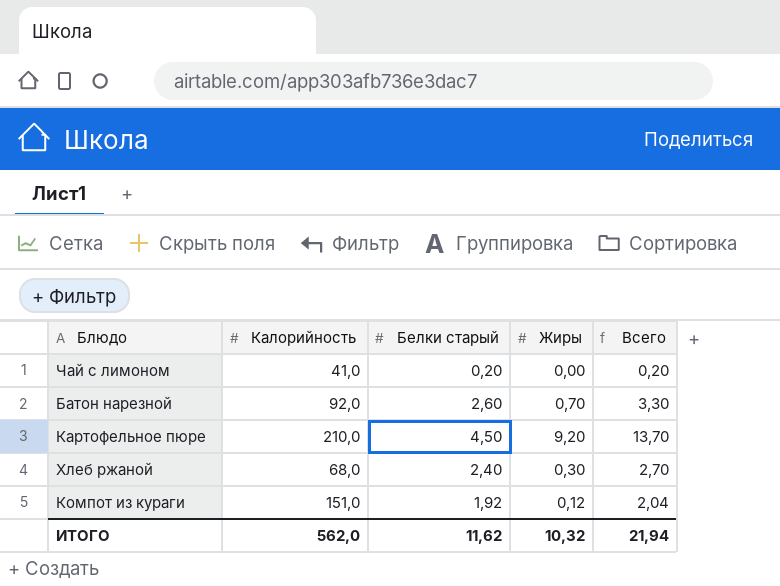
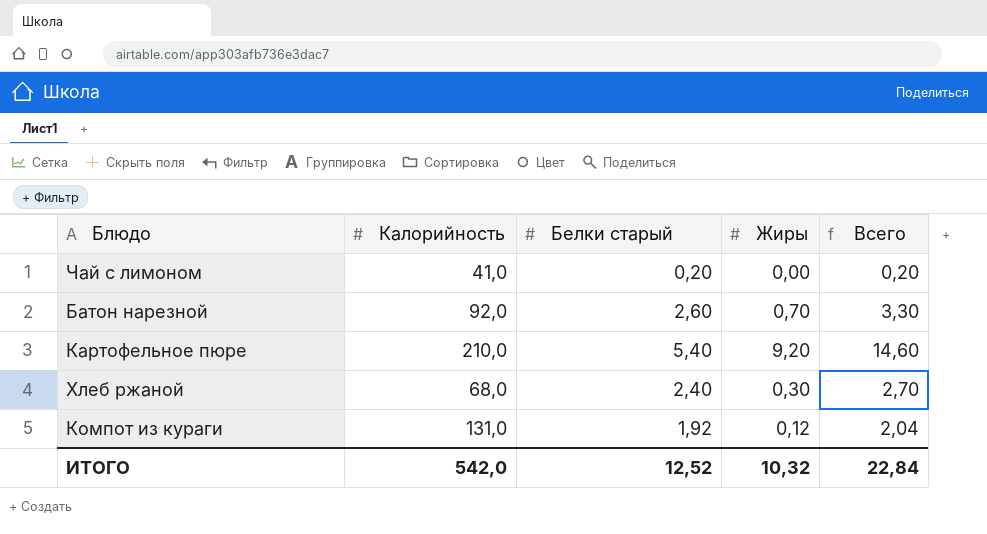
Картофельное пюре | Белки старый: 4,50 -> 5,40
Картофельное пюре | Всего: 13,70 -> 14,60
Компот из кураги | Калорийность: 151,0 -> 131,0
ИТОГО | Калорийность: 562,0 -> 542,0
ИТОГО | Белки старый: 11,62 -> 12,52
ИТОГО | Всего: 21,94 -> 22,84

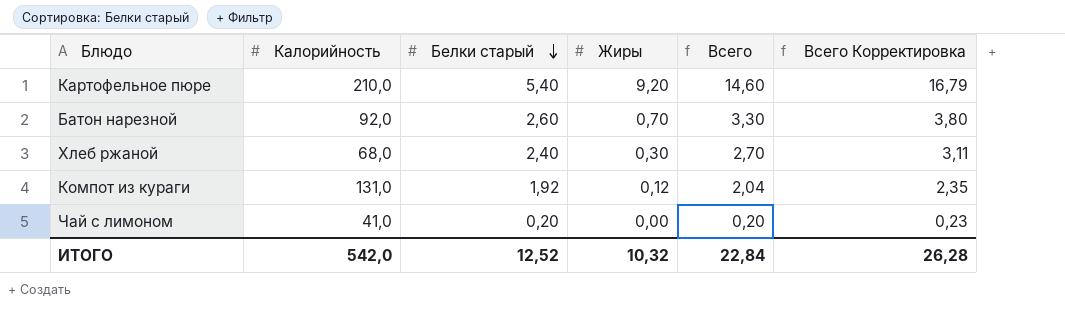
row order: none -> Белки старый descending
column Всего Корректировка | formula: none -> [Всего] * 1,15

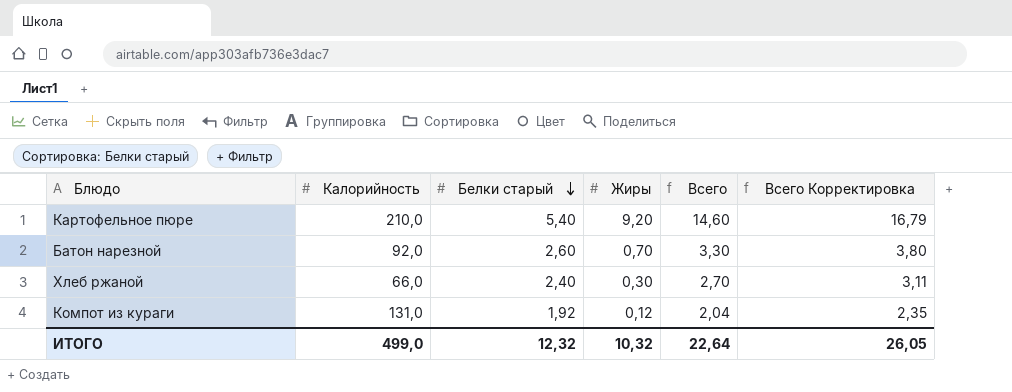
row Чай с лимоном: 41,0 | 0,20 | 0,00 | 0,20 | 0,23 -> none
Хлеб ржаной | Калорийность: 68,0 -> 66,0
ИТОГО | Калорийность: 542,0 -> 499,0
ИТОГО | Белки старый: 12,52 -> 12,32
ИТОГО | Всего: 22,84 -> 22,64
ИТОГО | Всего Корректировка: 26,28 -> 26,05

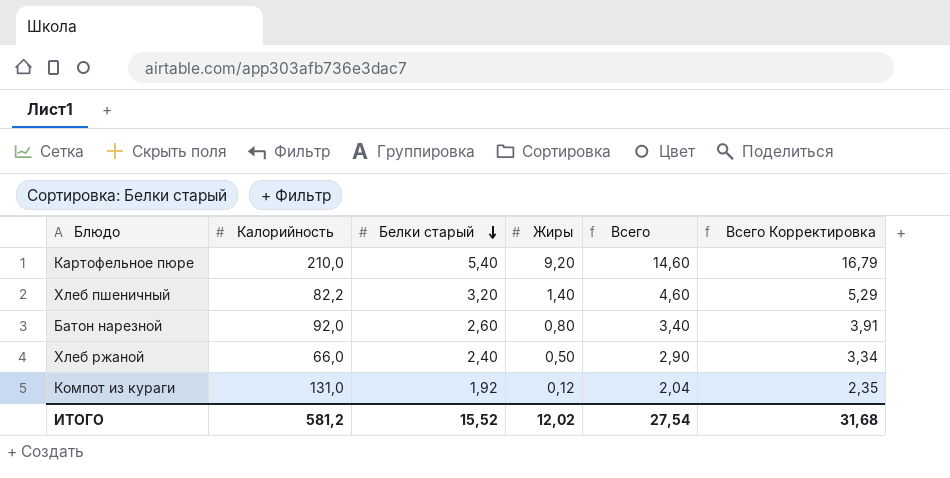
row Хлеб пшеничный: none -> 82,2 | 3,20 | 1,40 | 4,60 | 5,29
Батон нарезной | Жиры: 0,70 -> 0,80
Батон нарезной | Всего: 3,30 -> 3,40
Батон нарезной | Всего Корректировка: 3,80 -> 3,91
Хлеб ржаной | Жиры: 0,30 -> 0,50
Хлеб ржаной | Всего: 2,70 -> 2,90
Хлеб ржаной | Всего Корректировка: 3,11 -> 3,34
ИТОГО | Калорийность: 499,0 -> 581,2
ИТОГО | Белки старый: 12,32 -> 15,52
ИТОГО | Жиры: 10,32 -> 12,02
ИТОГО | Всего: 22,64 -> 27,54
ИТОГО | Всего Корректировка: 26,05 -> 31,68

